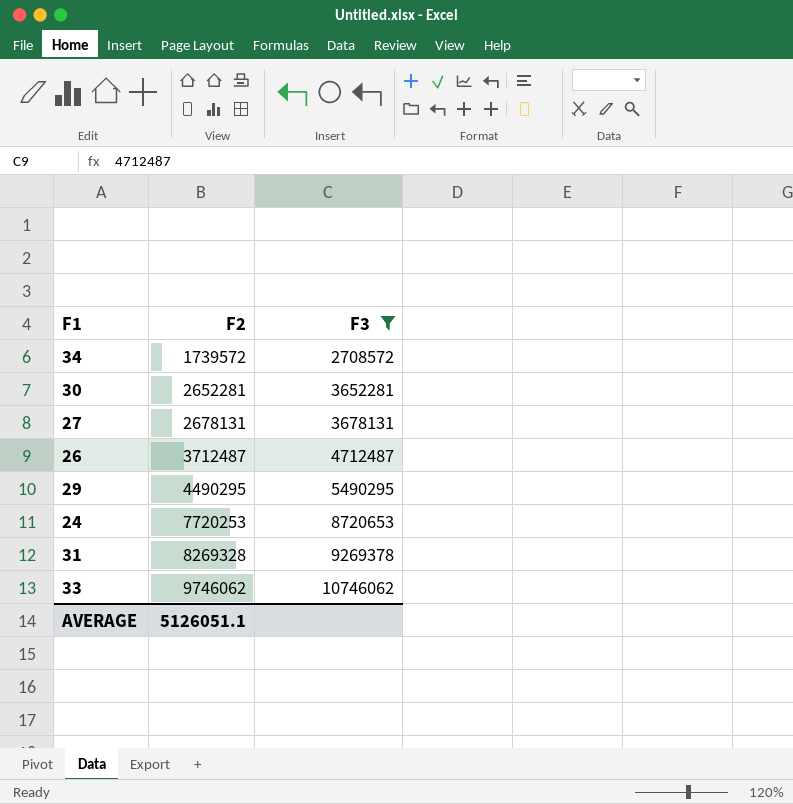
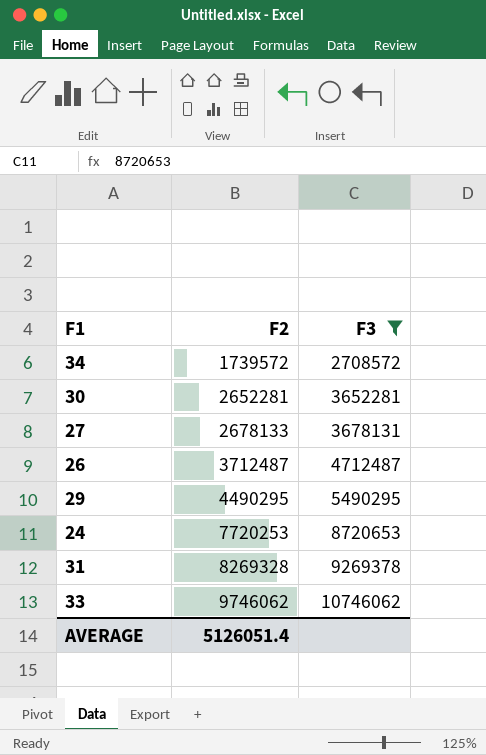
27 | F2: 2678131 -> 2678133
AVERAGE | F2: 5126051.1 -> 5126051.4

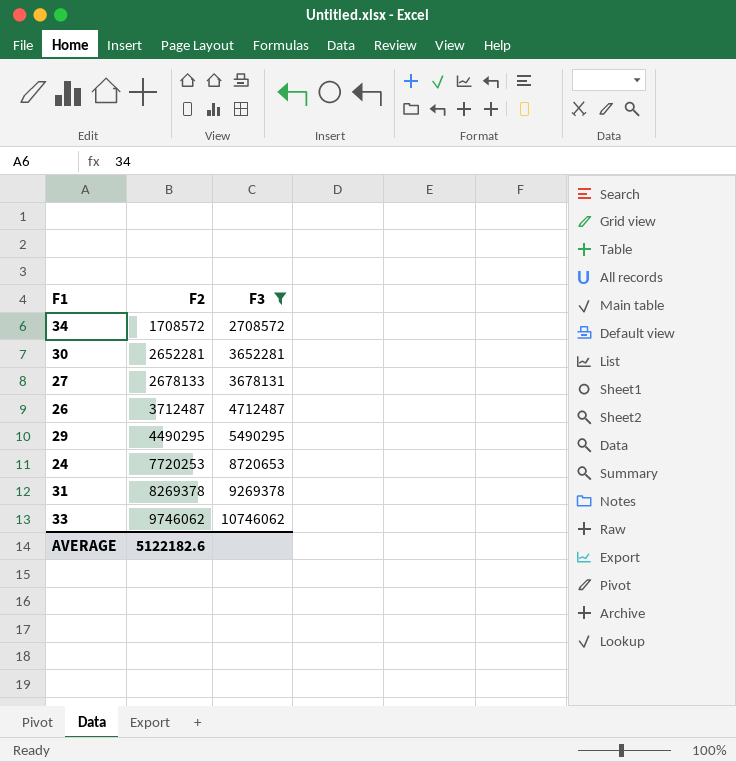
34 | F2: 1739572 -> 1708572
31 | F2: 8269328 -> 8269378
AVERAGE | F2: 5126051.4 -> 5122182.6

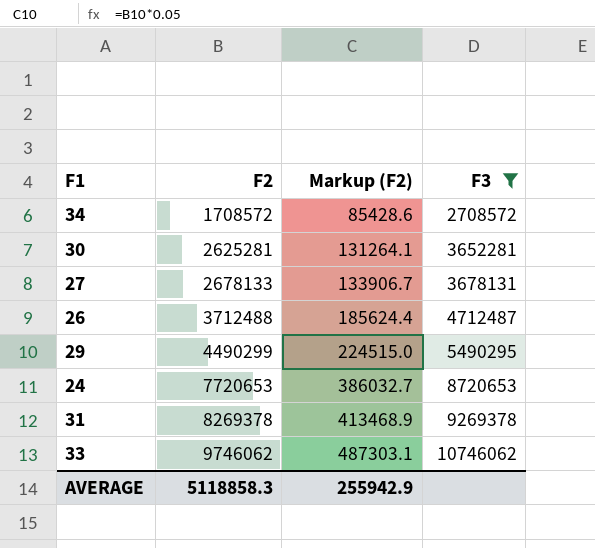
column Markup (F2) | formula: none -> [F2] * 0.05
30 | F2: 2652281 -> 2625281
26 | F2: 3712487 -> 3712488
29 | F2: 4490295 -> 4490299
24 | F2: 7720253 -> 7720653
AVERAGE | F2: 5122182.6 -> 5118858.3

